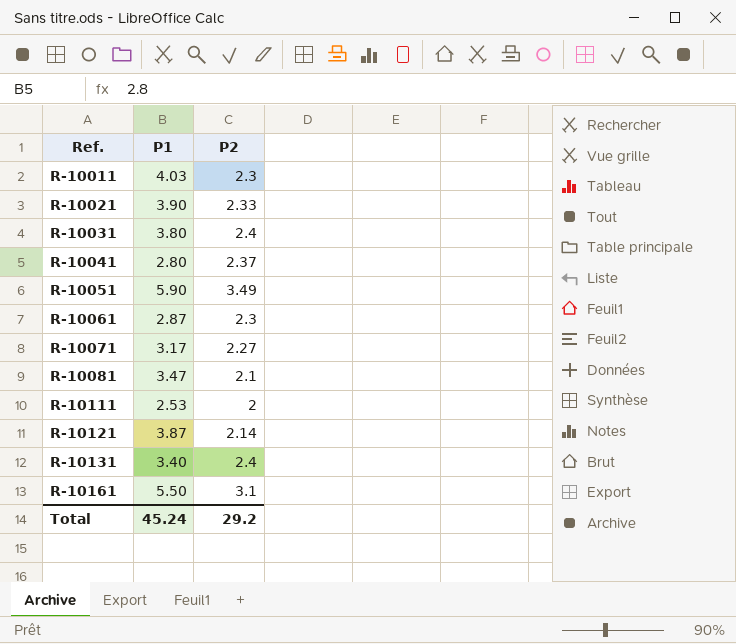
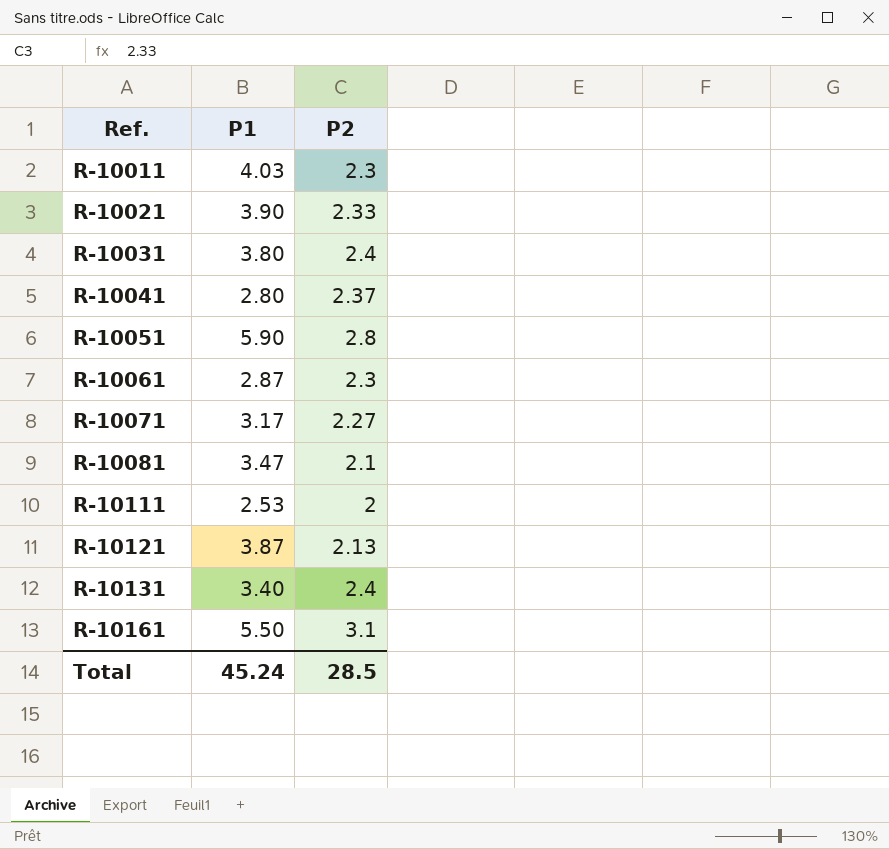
R-10051 | P2: 3.49 -> 2.8
R-10121 | P2: 2.14 -> 2.13
Total | P2: 29.2 -> 28.5

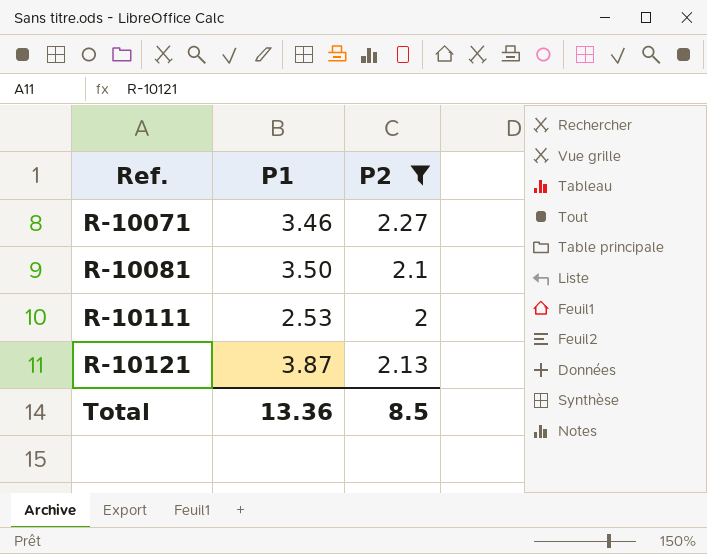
filter: none -> P2 <= 2.27
R-10071 | P1: 3.17 -> 3.46
R-10081 | P1: 3.47 -> 3.50
Total | P1: 45.24 -> 13.36
Total | P2: 28.5 -> 8.5

